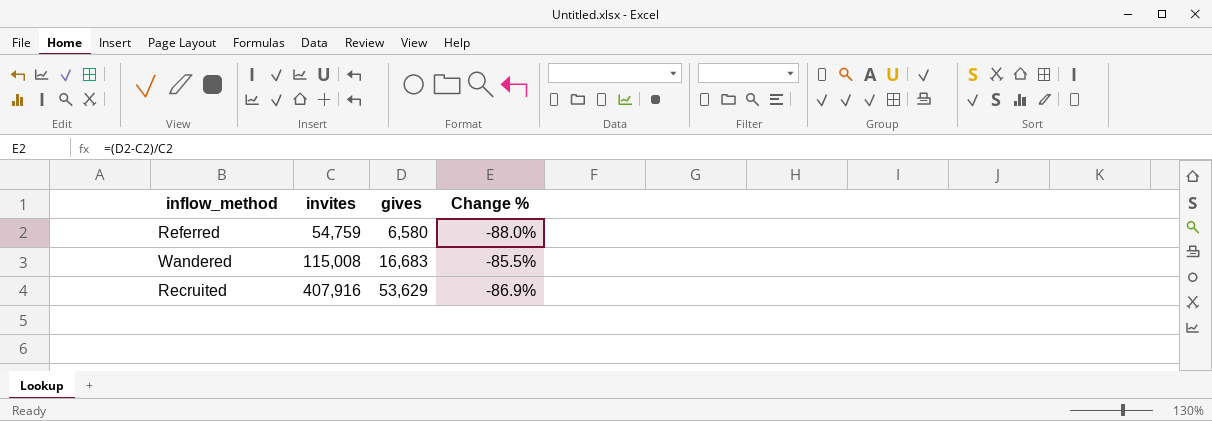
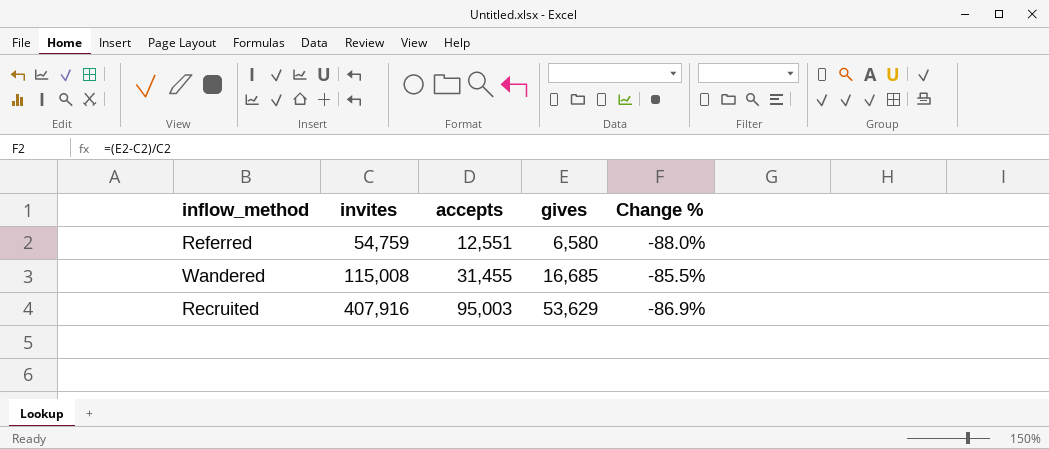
column accepts | position: none -> 3
Wandered | gives: 16,683 -> 16,685

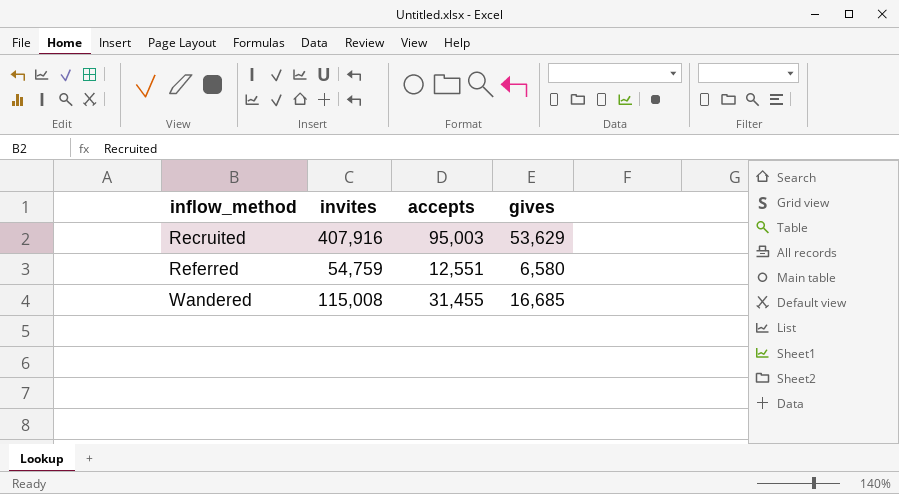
row order: invites ascending -> inflow_method ascending
column Change % | formula: ([gives] - [invites]) / [invites] -> none

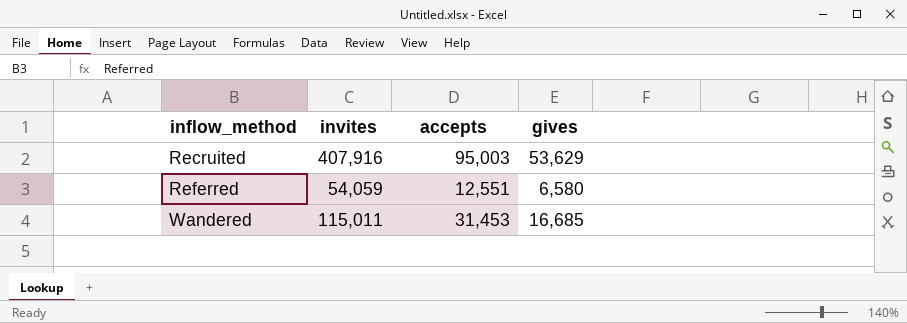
Referred | invites: 54,759 -> 54,059
Wandered | invites: 115,008 -> 115,011
Wandered | accepts: 31,455 -> 31,453

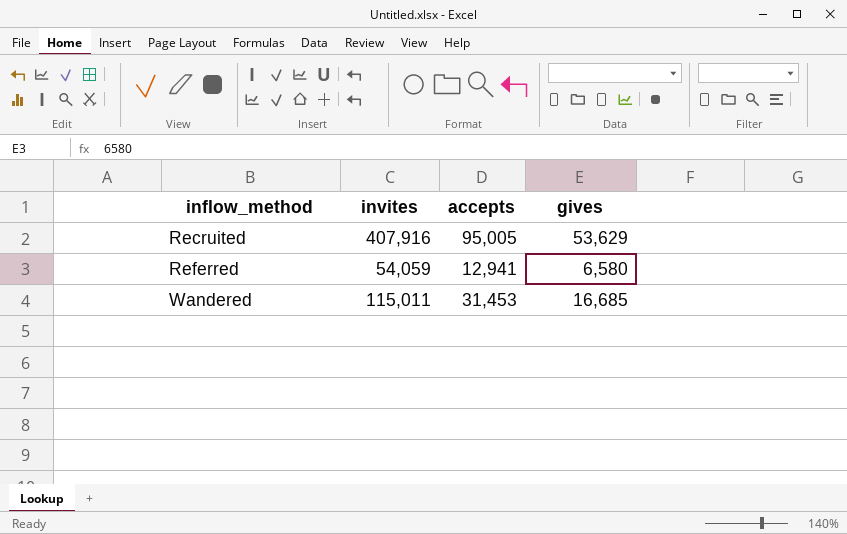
Recruited | accepts: 95,003 -> 95,005
Referred | accepts: 12,551 -> 12,941

